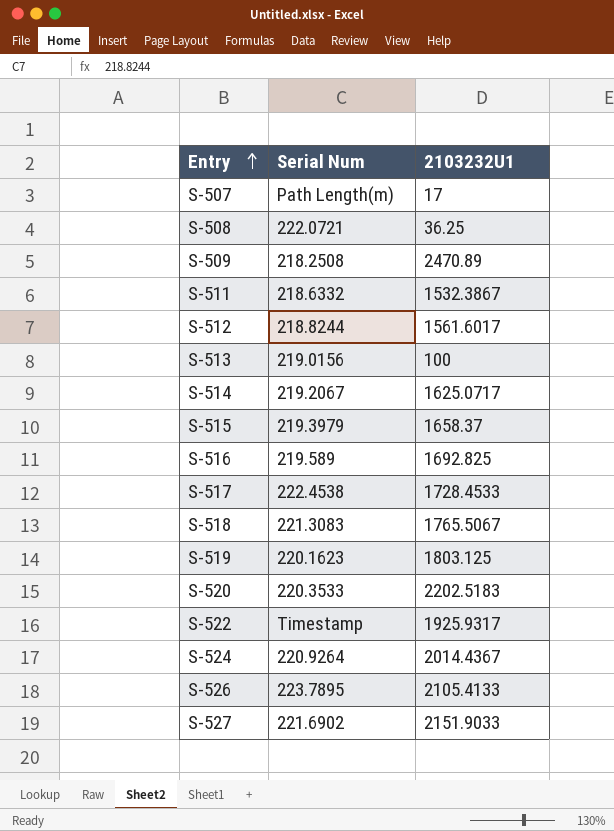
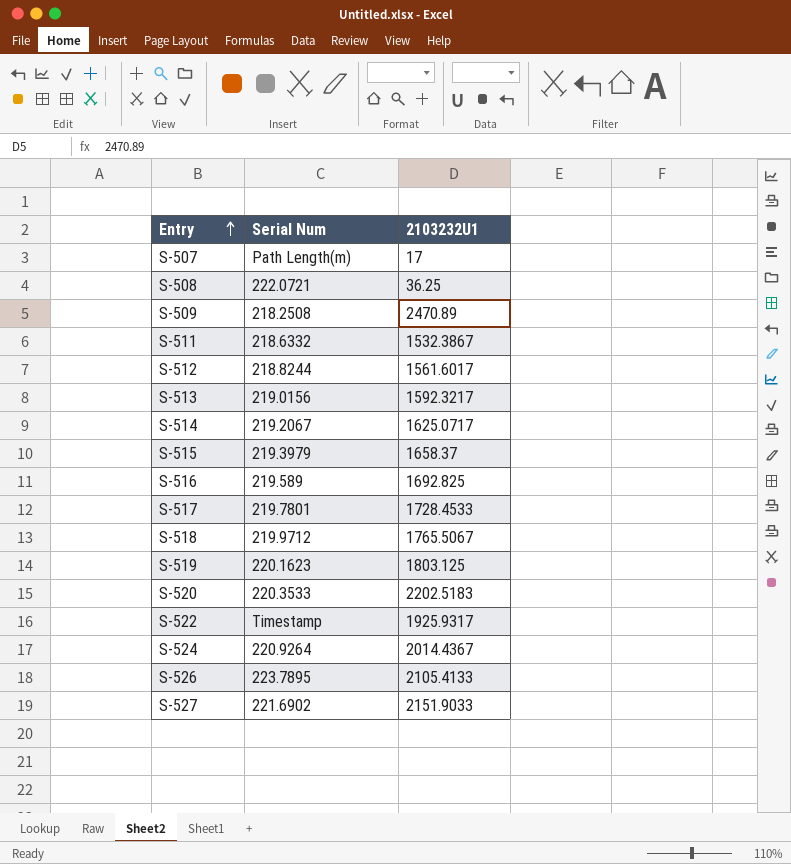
S-513 | 2103232U1: 100 -> 1592.3217
S-517 | Serial Num: 222.4538 -> 219.7801
S-518 | Serial Num: 221.3083 -> 219.9712

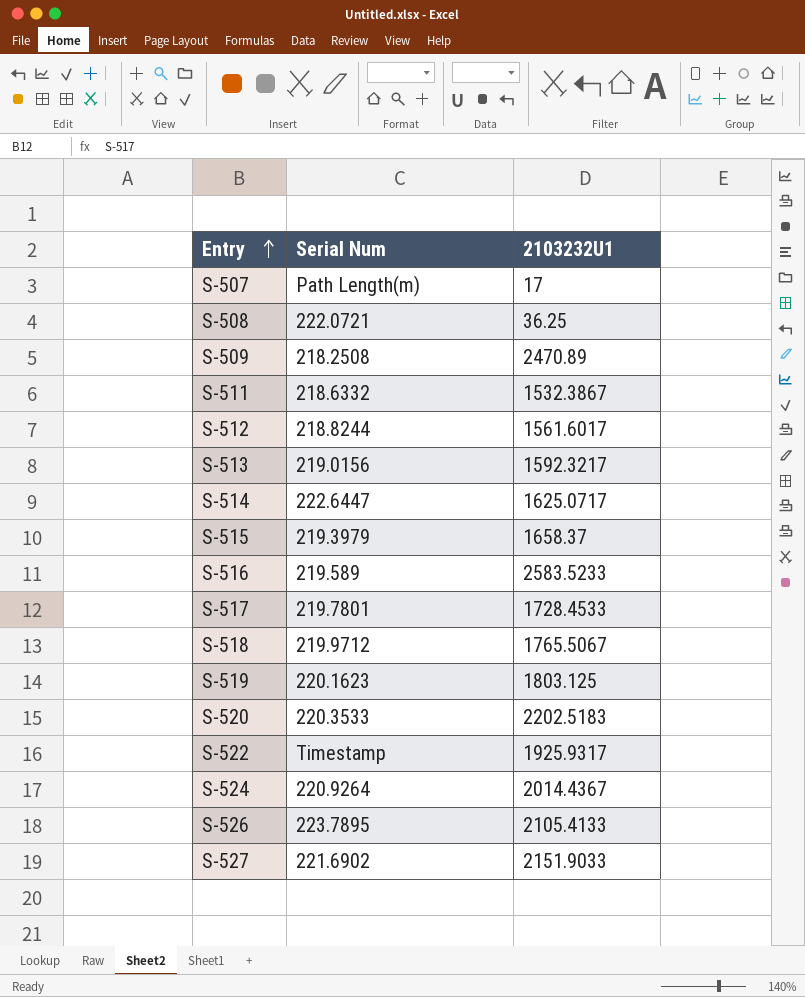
S-514 | Serial Num: 219.2067 -> 222.6447
S-516 | 2103232U1: 1692.825 -> 2583.5233

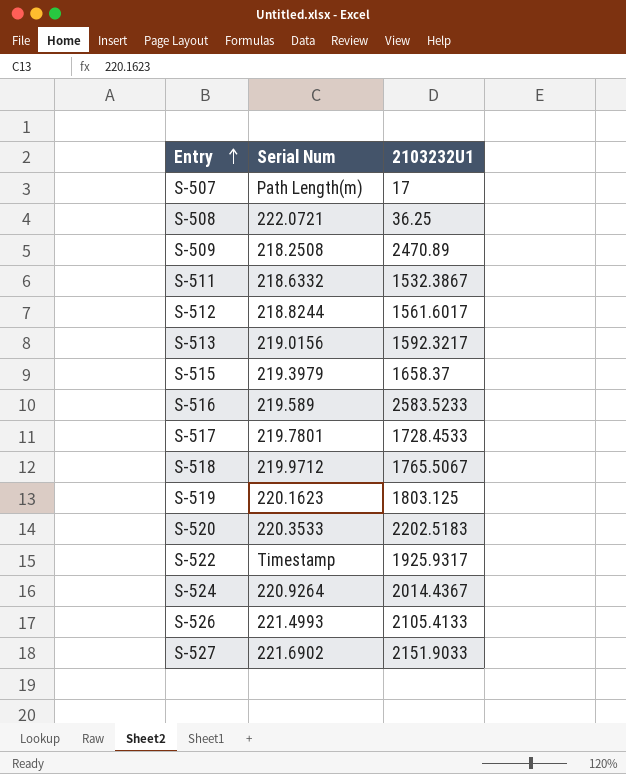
row S-514: 222.6447 | 1625.0717 -> none
S-526 | Serial Num: 223.7895 -> 221.4993

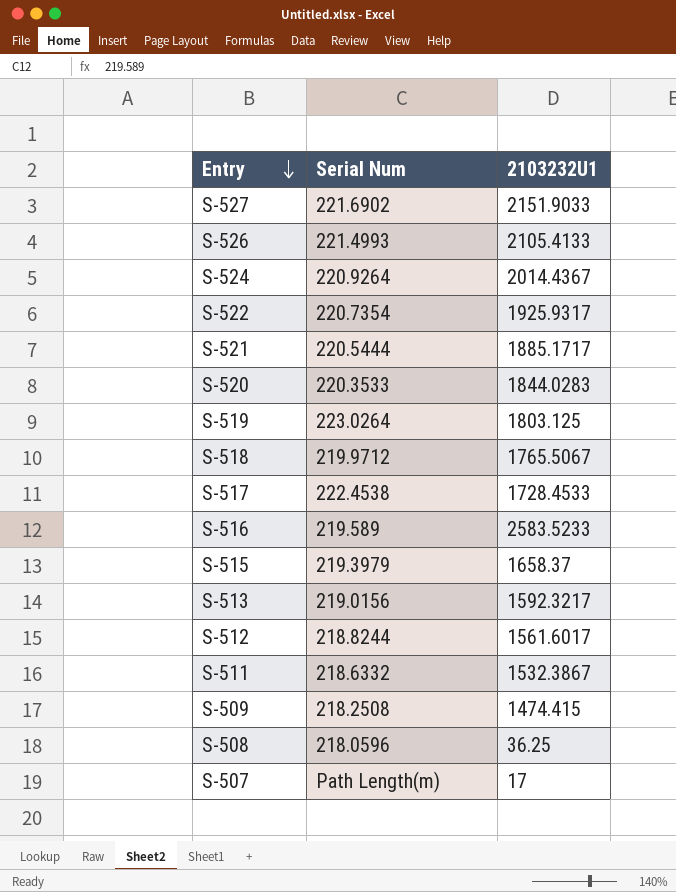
row order: Entry ascending -> Entry descending
S-522 | Serial Num: Timestamp -> 220.7354
row S-521: none -> 220.5444 | 1885.1717
S-520 | 2103232U1: 2202.5183 -> 1844.0283
S-519 | Serial Num: 220.1623 -> 223.0264
S-517 | Serial Num: 219.7801 -> 222.4538
S-509 | 2103232U1: 2470.89 -> 1474.415
S-508 | Serial Num: 222.0721 -> 218.0596

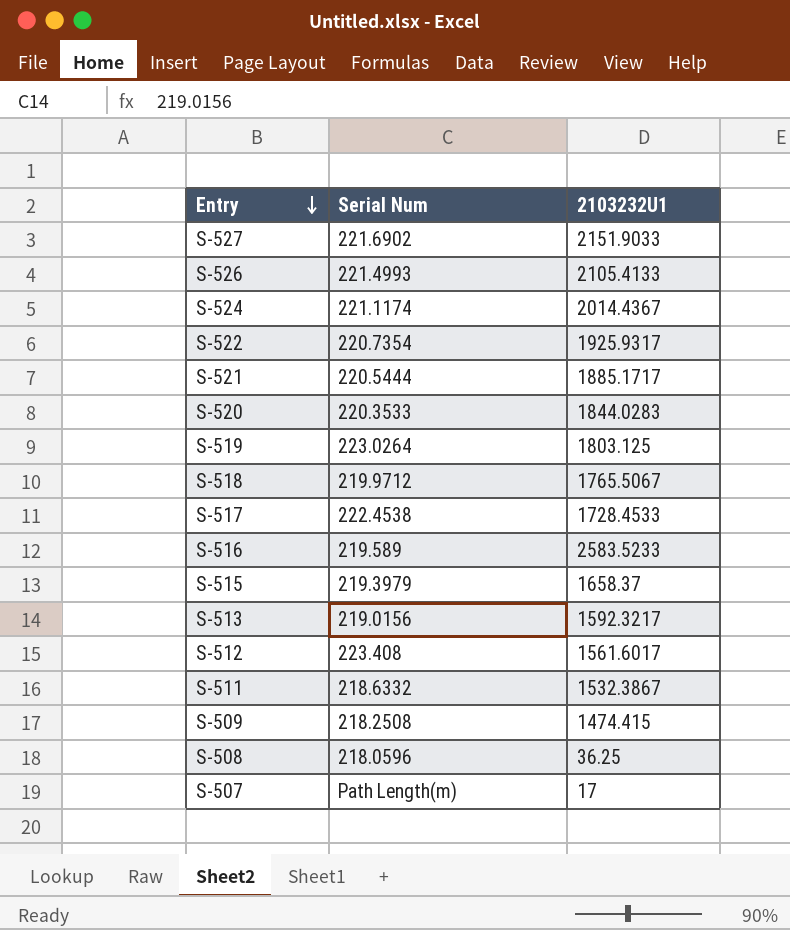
S-524 | Serial Num: 220.9264 -> 221.1174
S-512 | Serial Num: 218.8244 -> 223.408

